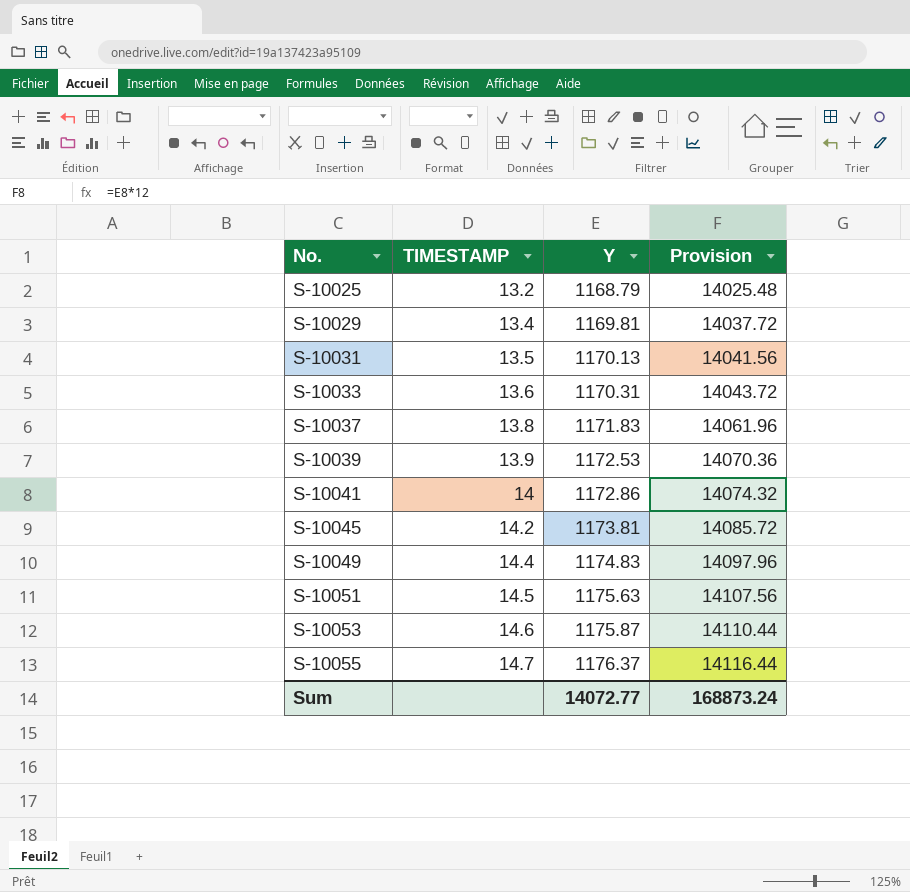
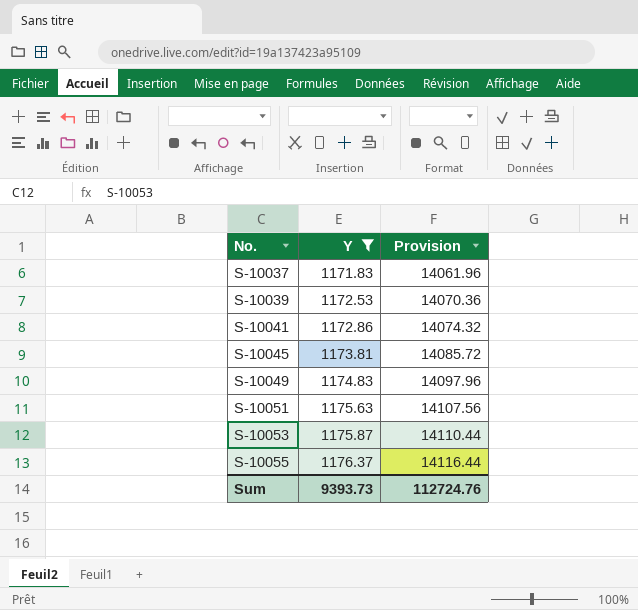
filter: none -> Y >= 1171.83
column TIMESTAMP | position: 2 -> none
Sum | Y: 14072.77 -> 9393.73
Sum | Provision: 168873.24 -> 112724.76

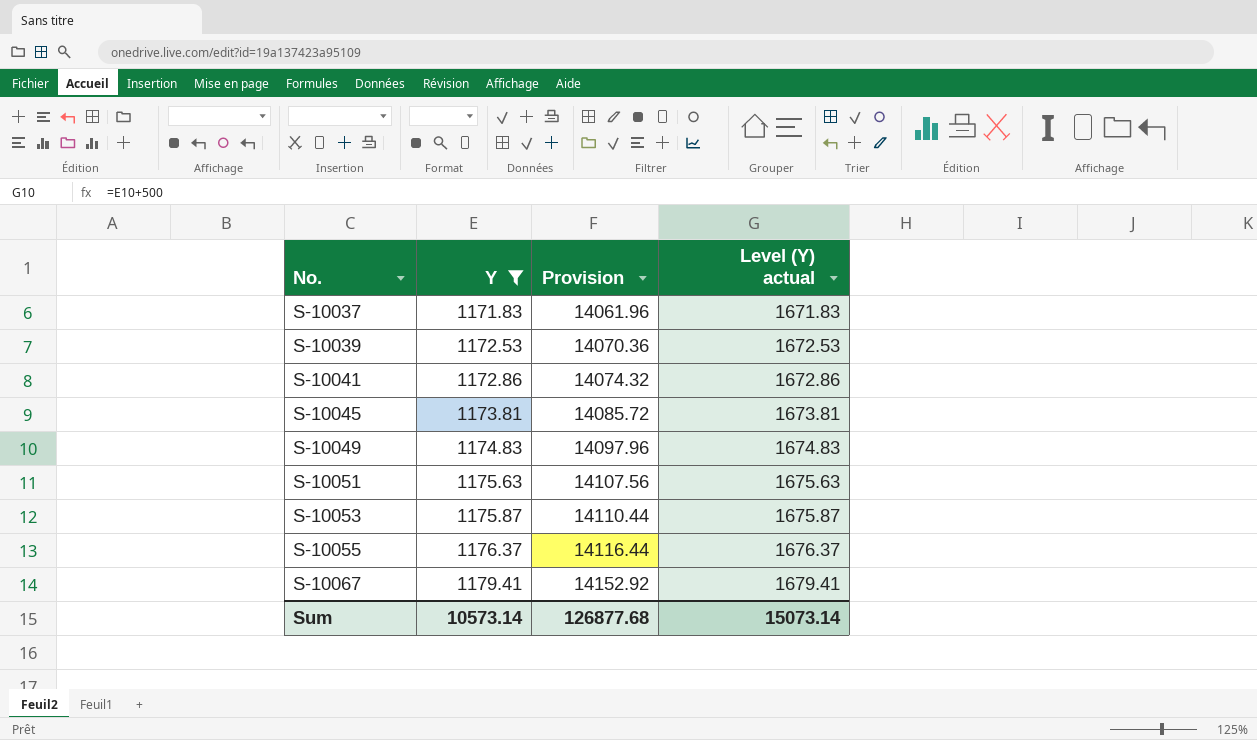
column Level (Y) actual | formula: none -> [Y] + 500
row S-10067: none -> 1179.41 | 14152.92 | 1679.41
Sum | Y: 9393.73 -> 10573.14
Sum | Provision: 112724.76 -> 126877.68

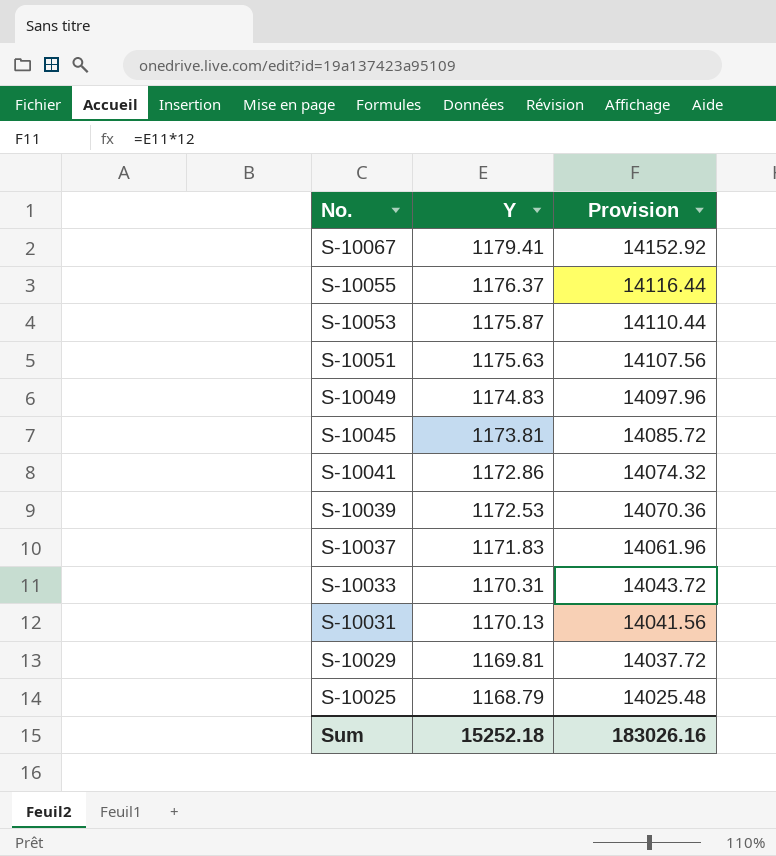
filter: Y >= 1171.83 -> none
row order: No. ascending -> No. descending
column Level (Y) actual | formula: [Y] + 500 -> none
Sum | Y: 10573.14 -> 15252.18
Sum | Provision: 126877.68 -> 183026.16

